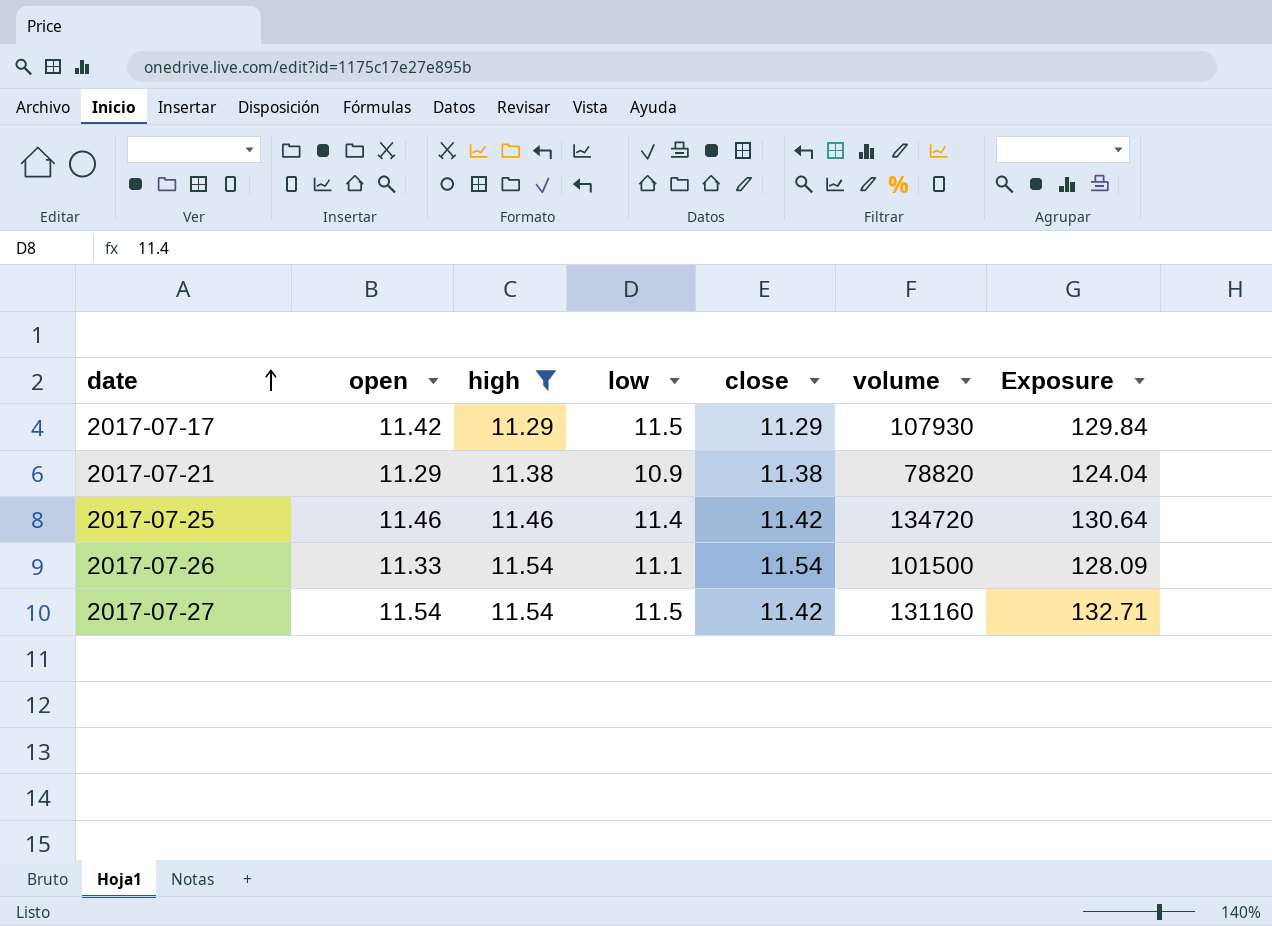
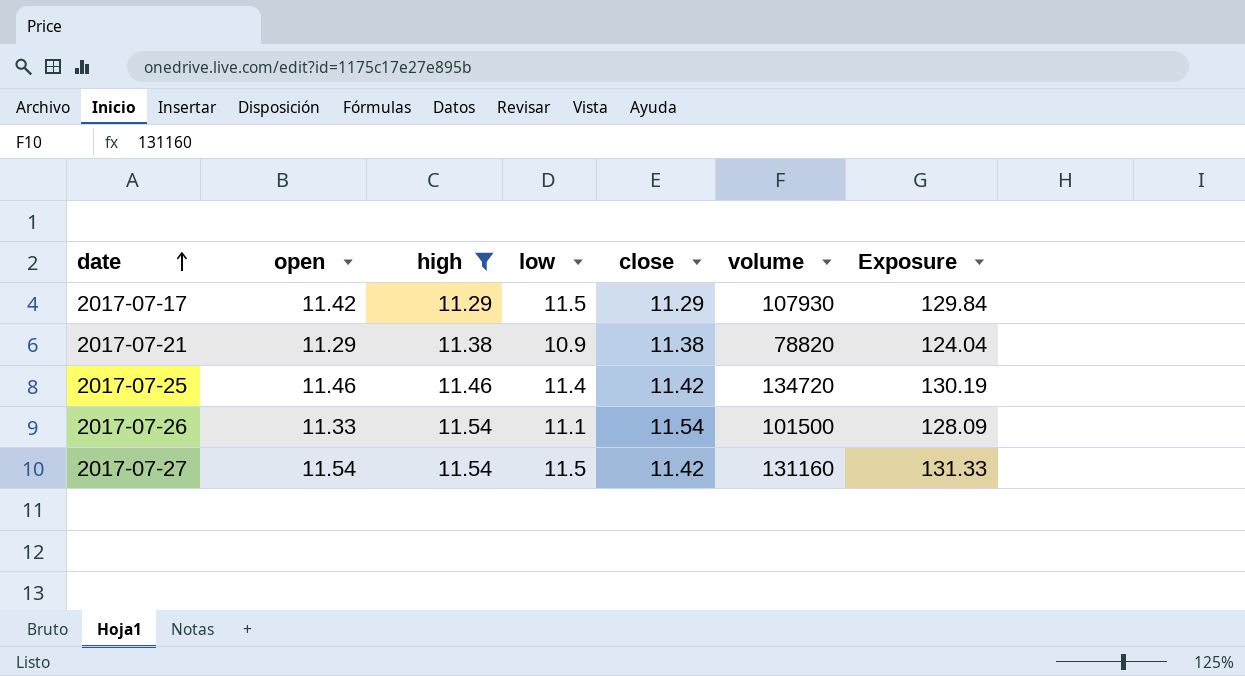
column Exposure | formula: [high] * [low] -> [low] * [close]

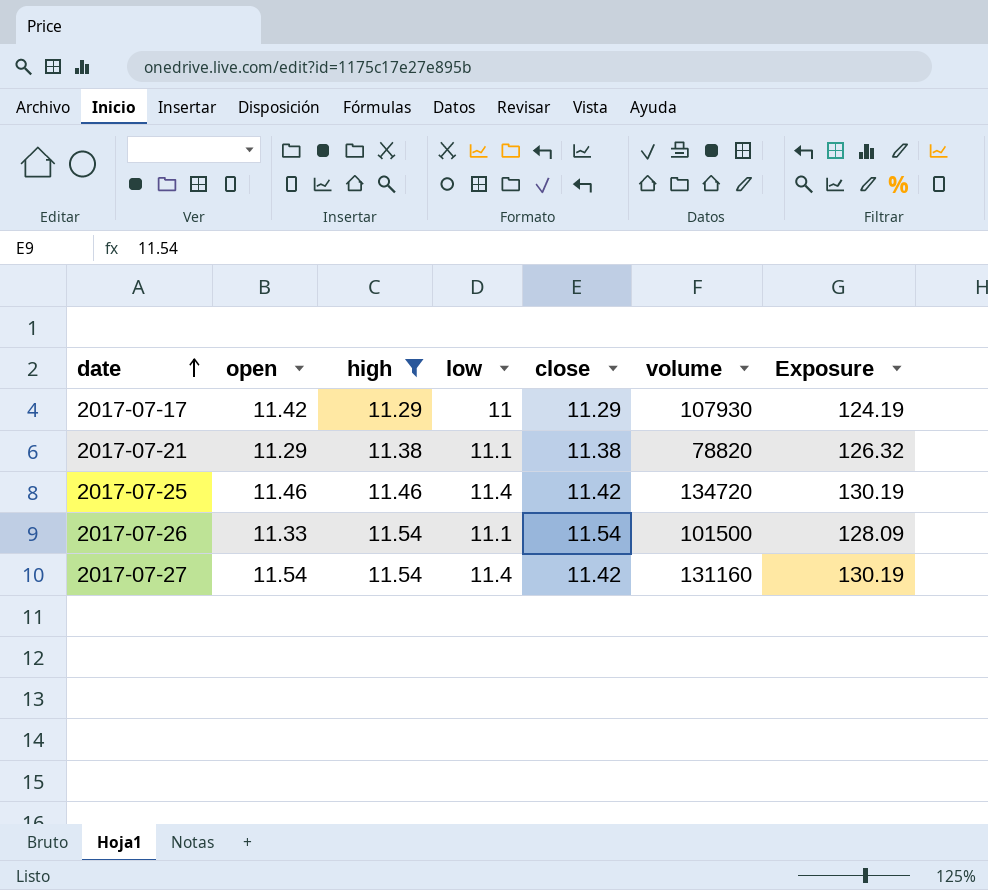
2017-07-17 | low: 11.5 -> 11
2017-07-17 | Exposure: 129.84 -> 124.19
2017-07-21 | low: 10.9 -> 11.1
2017-07-21 | Exposure: 124.04 -> 126.32
2017-07-27 | low: 11.5 -> 11.4
2017-07-27 | Exposure: 131.33 -> 130.19

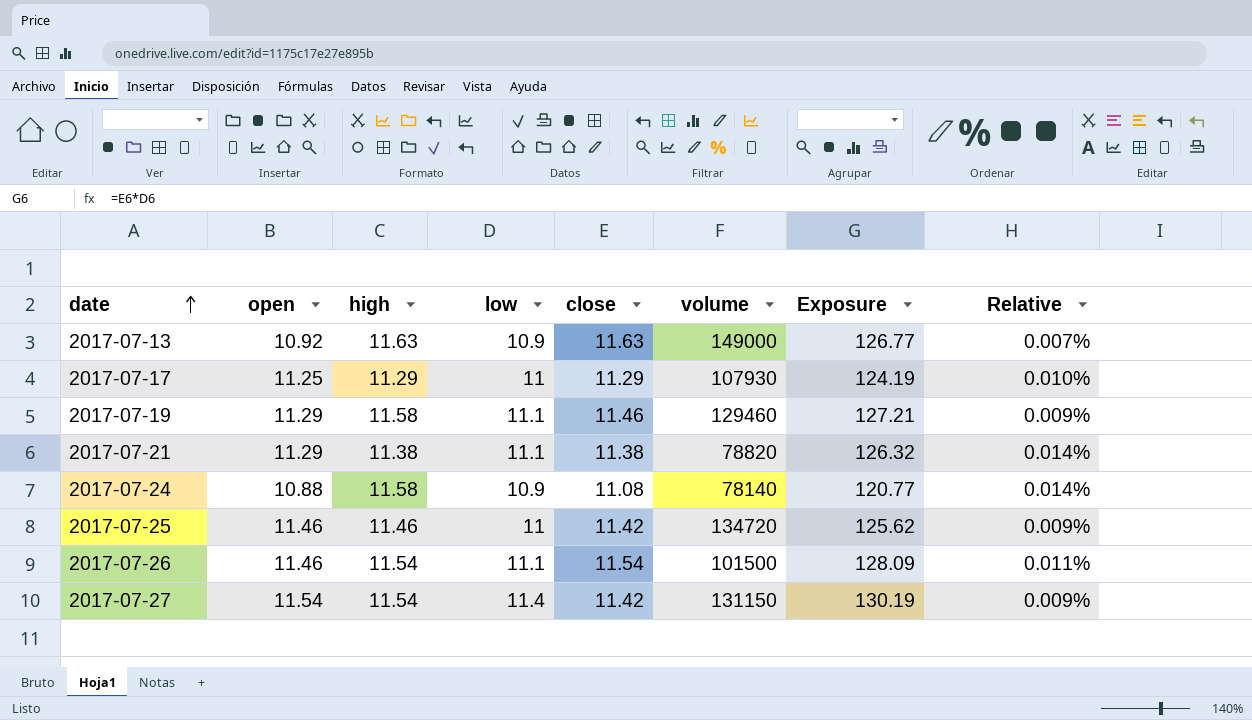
filter: high <= 11.54 -> none
column Relative | formula: none -> [open] / [volume]
2017-07-17 | open: 11.42 -> 11.25
2017-07-25 | low: 11.4 -> 11
2017-07-25 | Exposure: 130.19 -> 125.62
2017-07-26 | open: 11.33 -> 11.46
2017-07-27 | volume: 131160 -> 131150

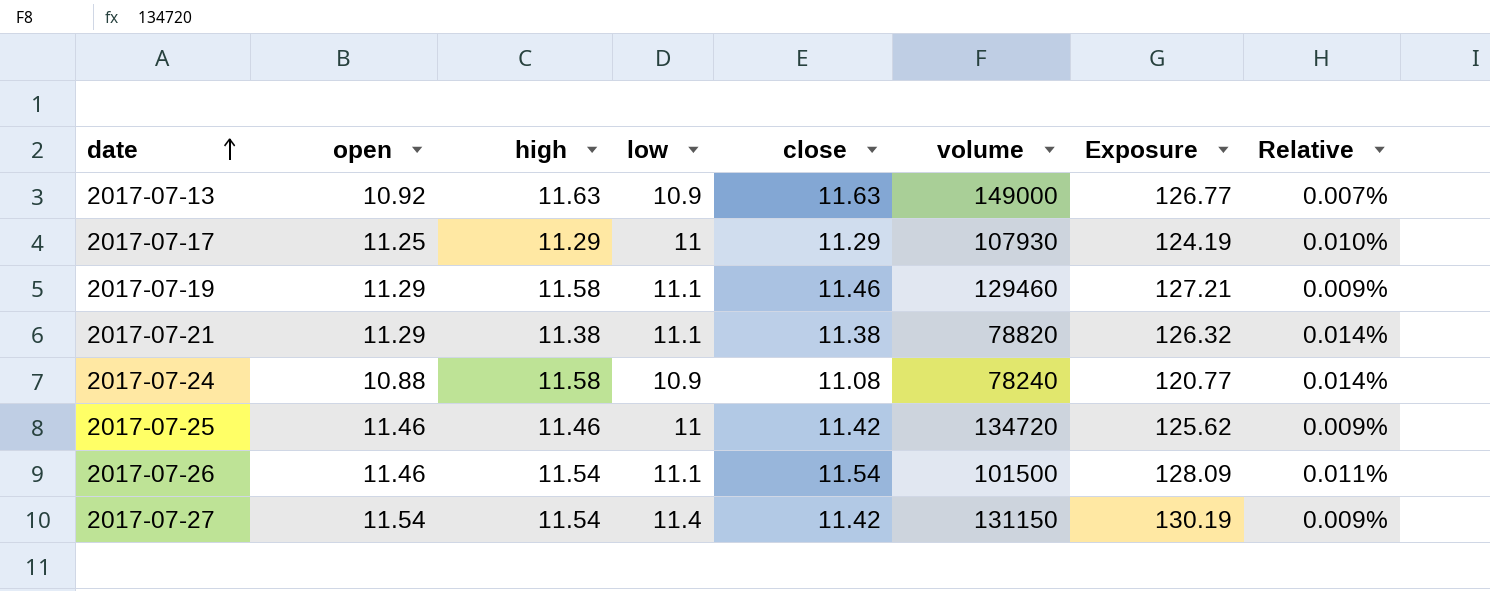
2017-07-24 | volume: 78140 -> 78240

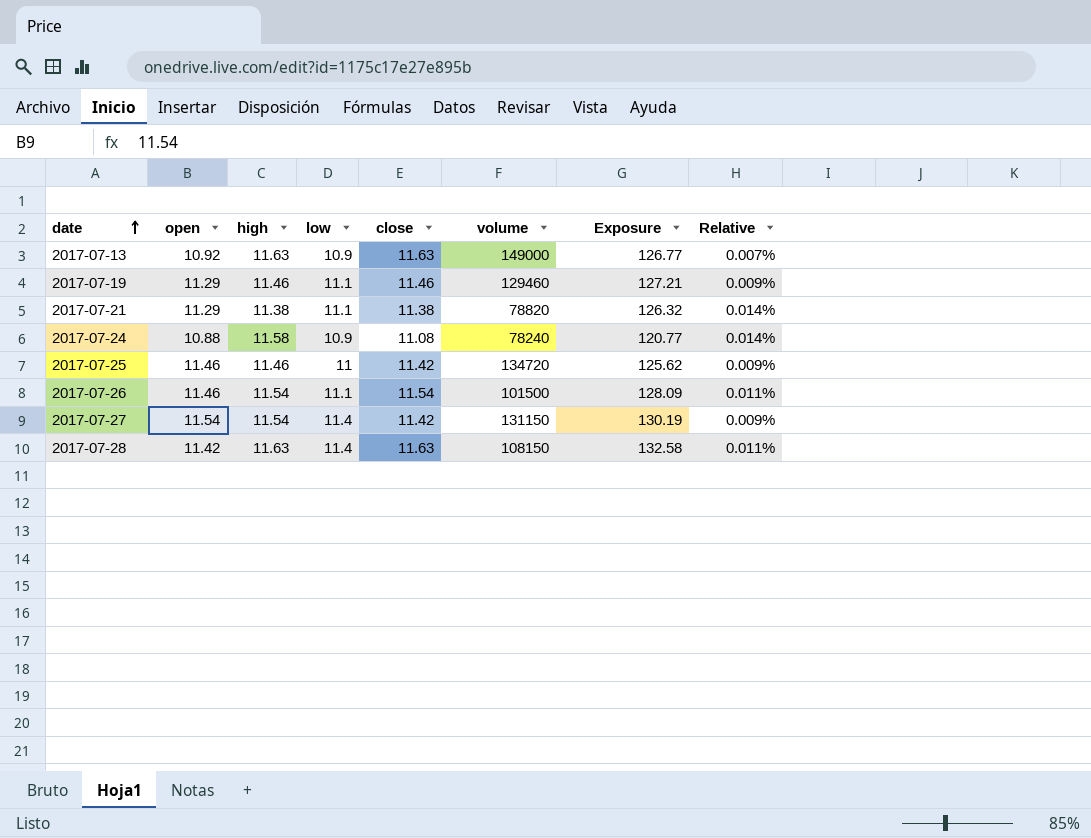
row 2017-07-17: 11.25 | 11.29 | 11 | 11.29 | 107930 | 124.19 | 0.010% -> none
2017-07-19 | high: 11.58 -> 11.46
row 2017-07-28: none -> 11.42 | 11.63 | 11.4 | 11.63 | 108150 | 132.58 | 0.011%

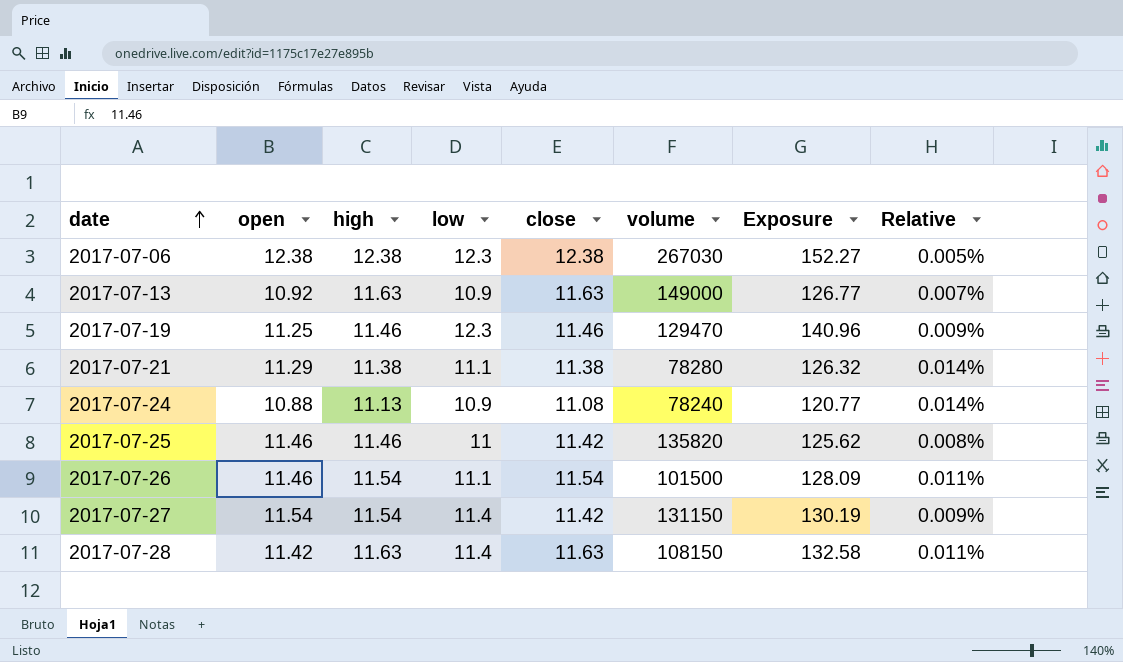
row 2017-07-06: none -> 12.38 | 12.38 | 12.3 | 12.38 | 267030 | 152.27 | 0.005%
2017-07-19 | open: 11.29 -> 11.25
2017-07-19 | low: 11.1 -> 12.3
2017-07-19 | volume: 129460 -> 129470
2017-07-19 | Exposure: 127.21 -> 140.96
2017-07-21 | volume: 78820 -> 78280
2017-07-24 | high: 11.58 -> 11.13
2017-07-25 | volume: 134720 -> 135820
2017-07-25 | Relative: 0.009% -> 0.008%

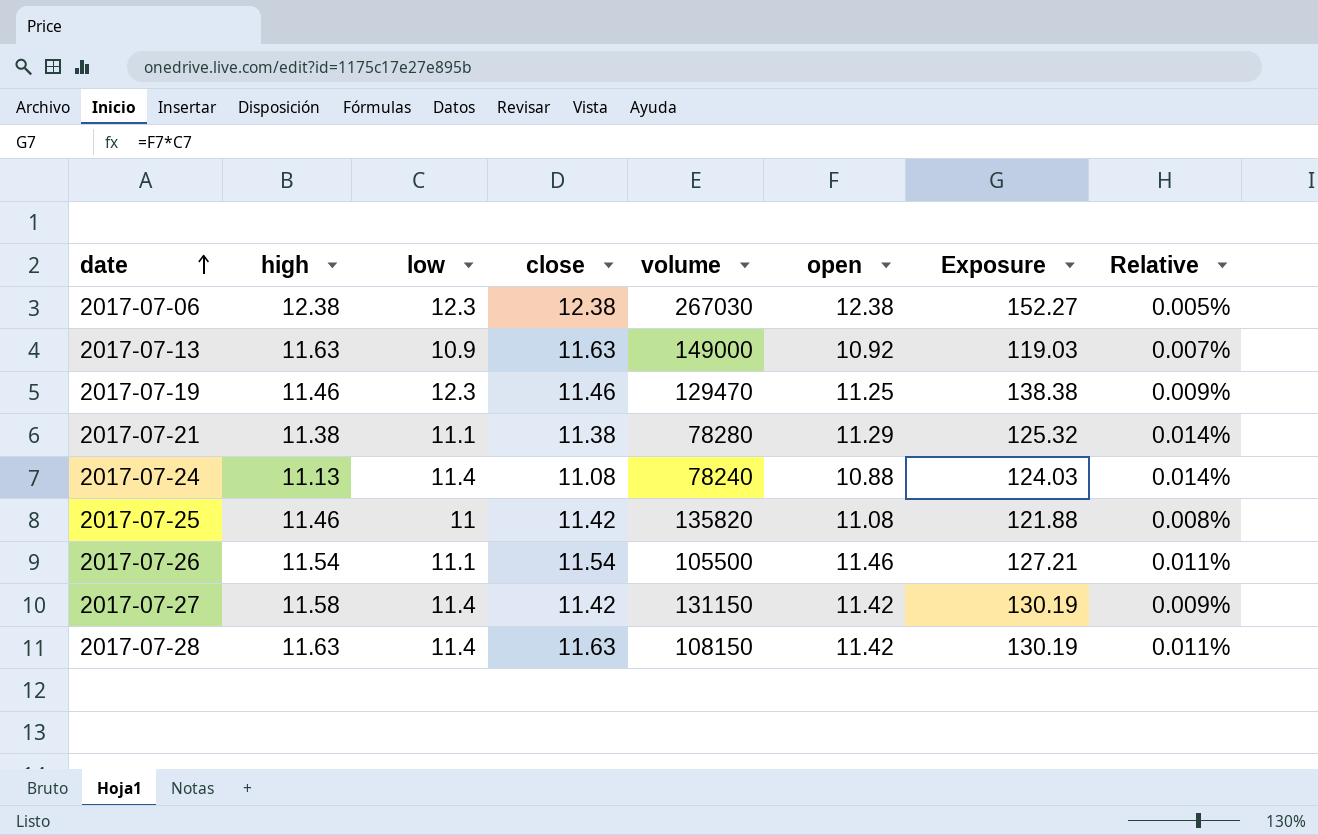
column open | position: 2 -> 6
column Exposure | formula: [low] * [close] -> [low] * [open]
2017-07-24 | low: 10.9 -> 11.4
2017-07-25 | open: 11.46 -> 11.08
2017-07-26 | volume: 101500 -> 105500
2017-07-27 | high: 11.54 -> 11.58
2017-07-27 | open: 11.54 -> 11.42

